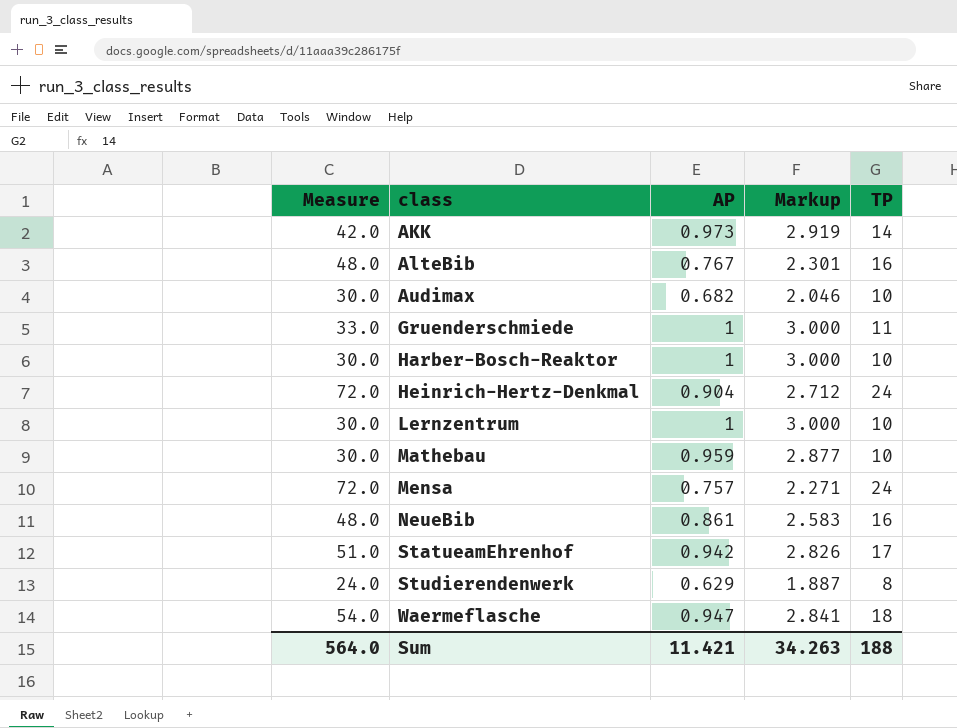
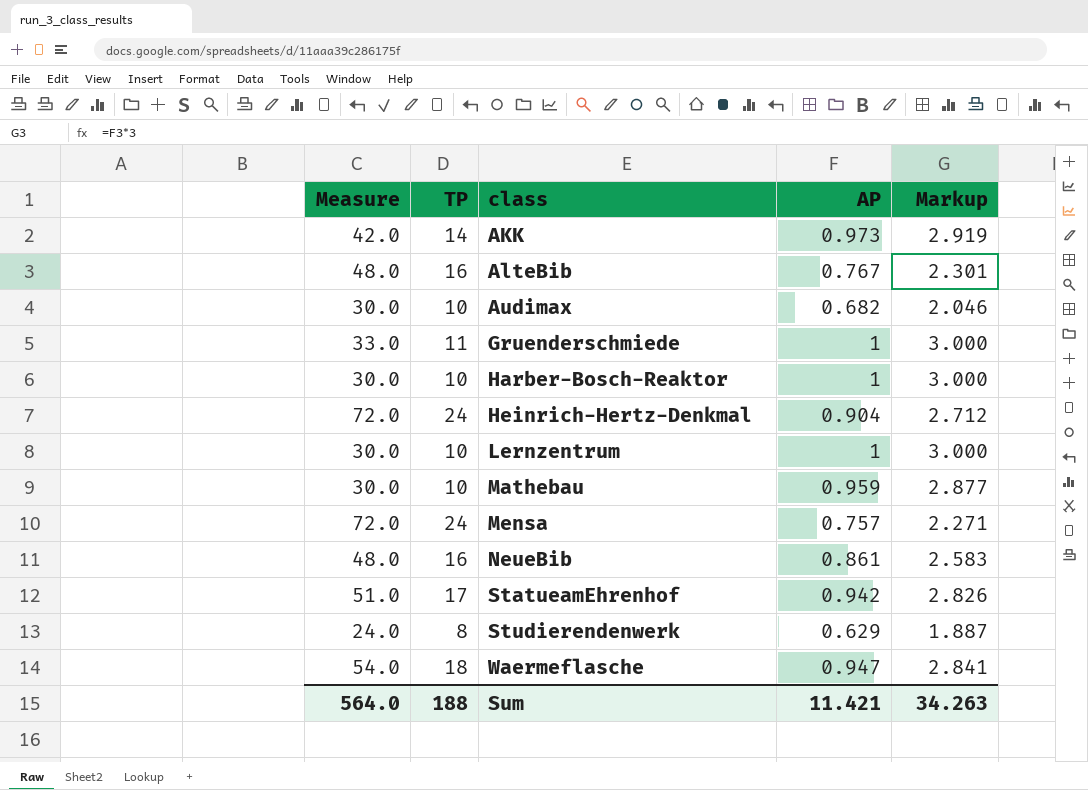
column TP | position: 5 -> 2

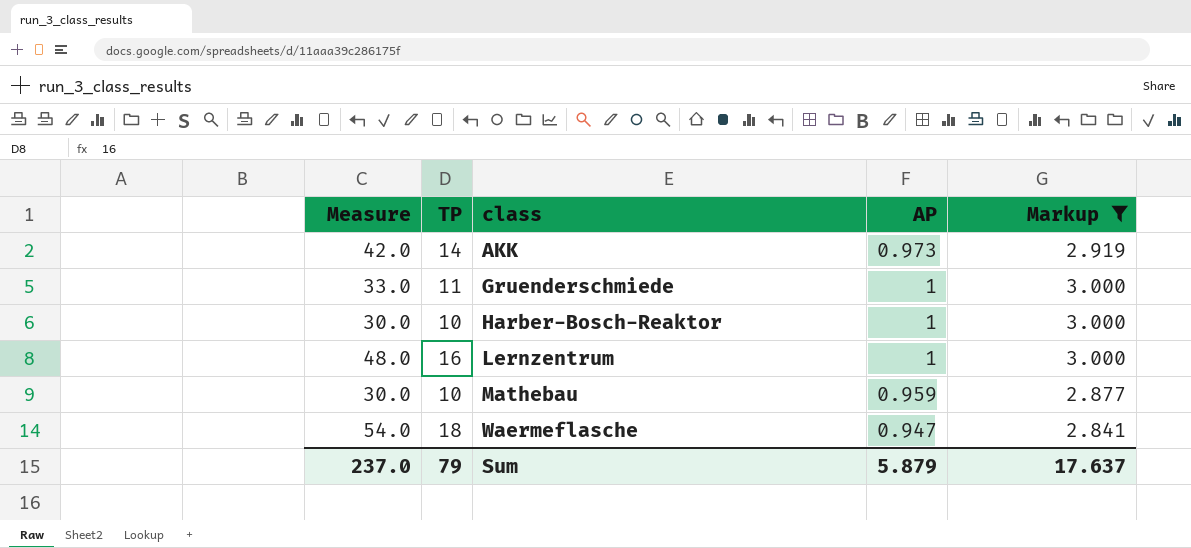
filter: none -> Markup >= 2.841
Lernzentrum | Measure: 30.0 -> 48.0
Lernzentrum | TP: 10 -> 16
Sum | Measure: 564.0 -> 237.0
Sum | TP: 188 -> 79
Sum | AP: 11.421 -> 5.879
Sum | Markup: 34.263 -> 17.637

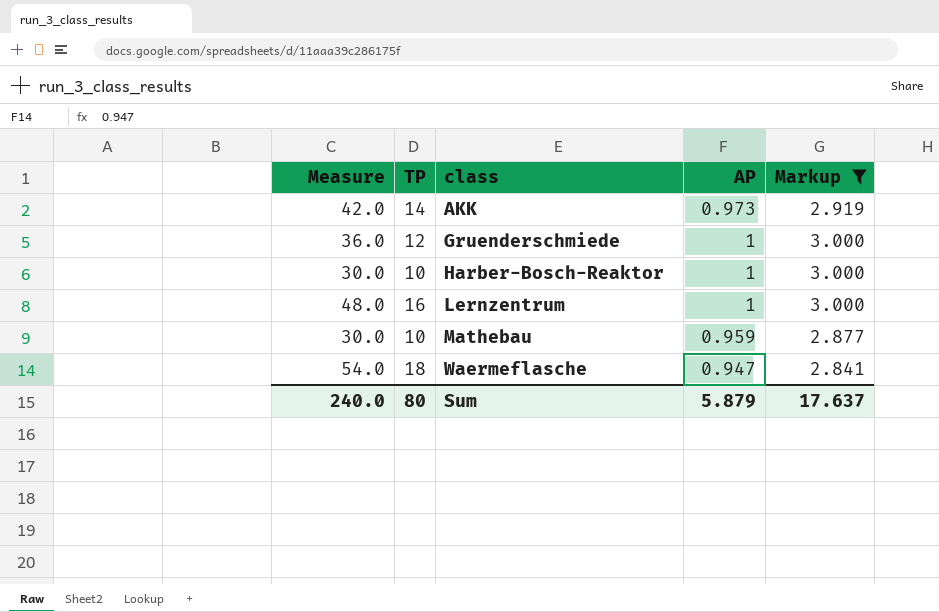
Gruenderschmiede | Measure: 33.0 -> 36.0
Gruenderschmiede | TP: 11 -> 12
Sum | Measure: 237.0 -> 240.0
Sum | TP: 79 -> 80

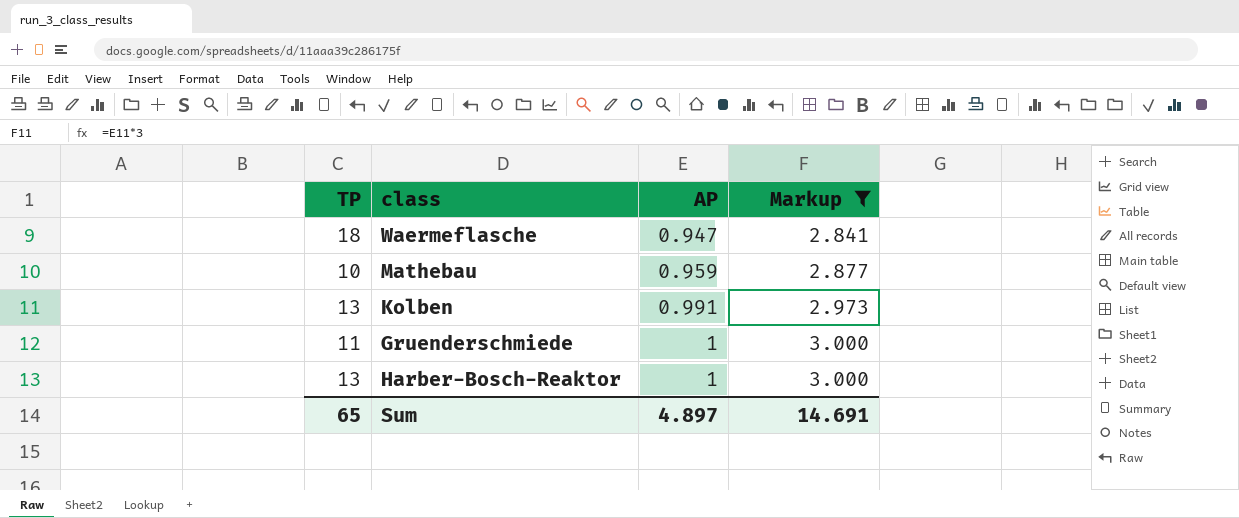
row order: class ascending -> AP ascending
column Measure | formula: [TP] * 3 -> none
row AKK: 42.0 | 14 | 0.973 | 2.919 -> none
row Lernzentrum: 48.0 | 16 | 1 | 3.000 -> none
row Kolben: none -> 13 | 0.991 | 2.973
Gruenderschmiede | TP: 12 -> 11
Harber-Bosch-Reaktor | TP: 10 -> 13
Sum | TP: 80 -> 65
Sum | AP: 5.879 -> 4.897
Sum | Markup: 17.637 -> 14.691

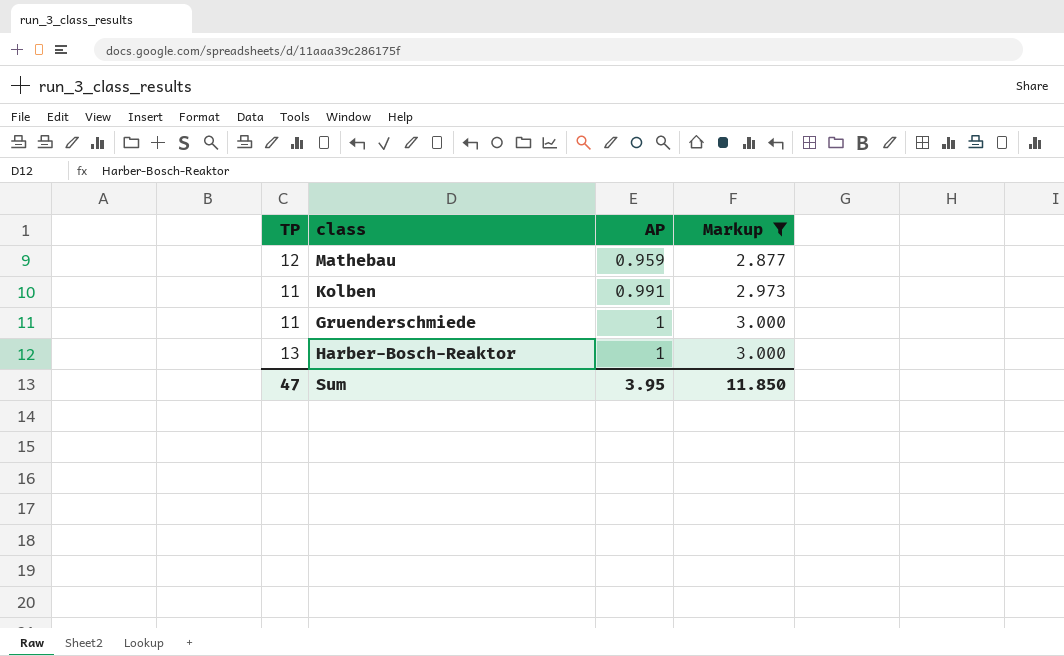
row Waermeflasche: 18 | 0.947 | 2.841 -> none
Mathebau | TP: 10 -> 12
Kolben | TP: 13 -> 11
Sum | TP: 65 -> 47
Sum | AP: 4.897 -> 3.95
Sum | Markup: 14.691 -> 11.850

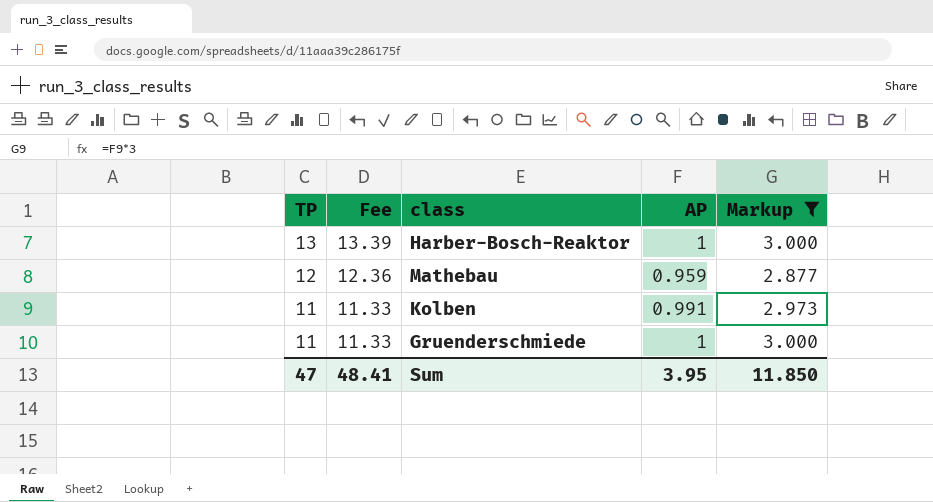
row order: AP ascending -> TP descending
column Fee | formula: none -> [TP] * 1.03

